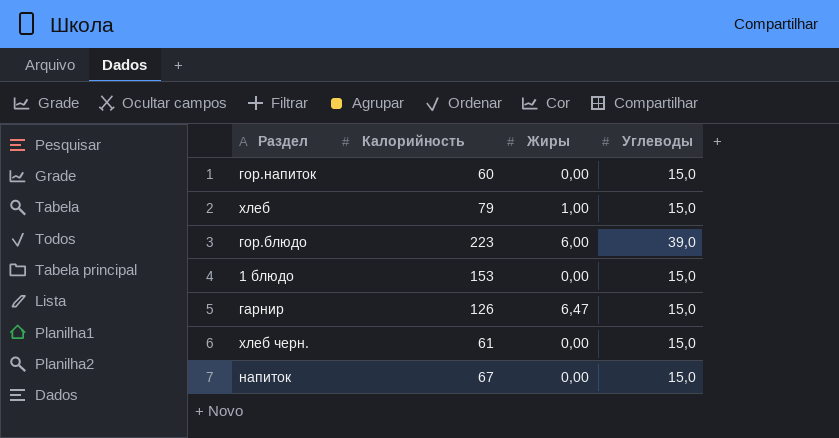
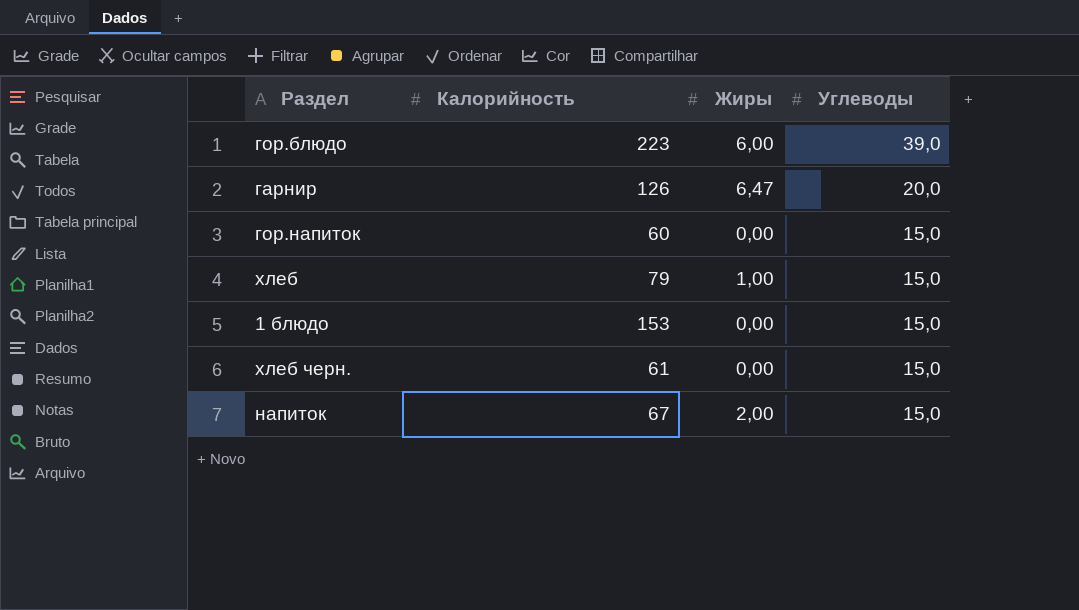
row order: none -> Углеводы descending
гарнир | Углеводы: 15,0 -> 20,0
напиток | Жиры: 0,00 -> 2,00

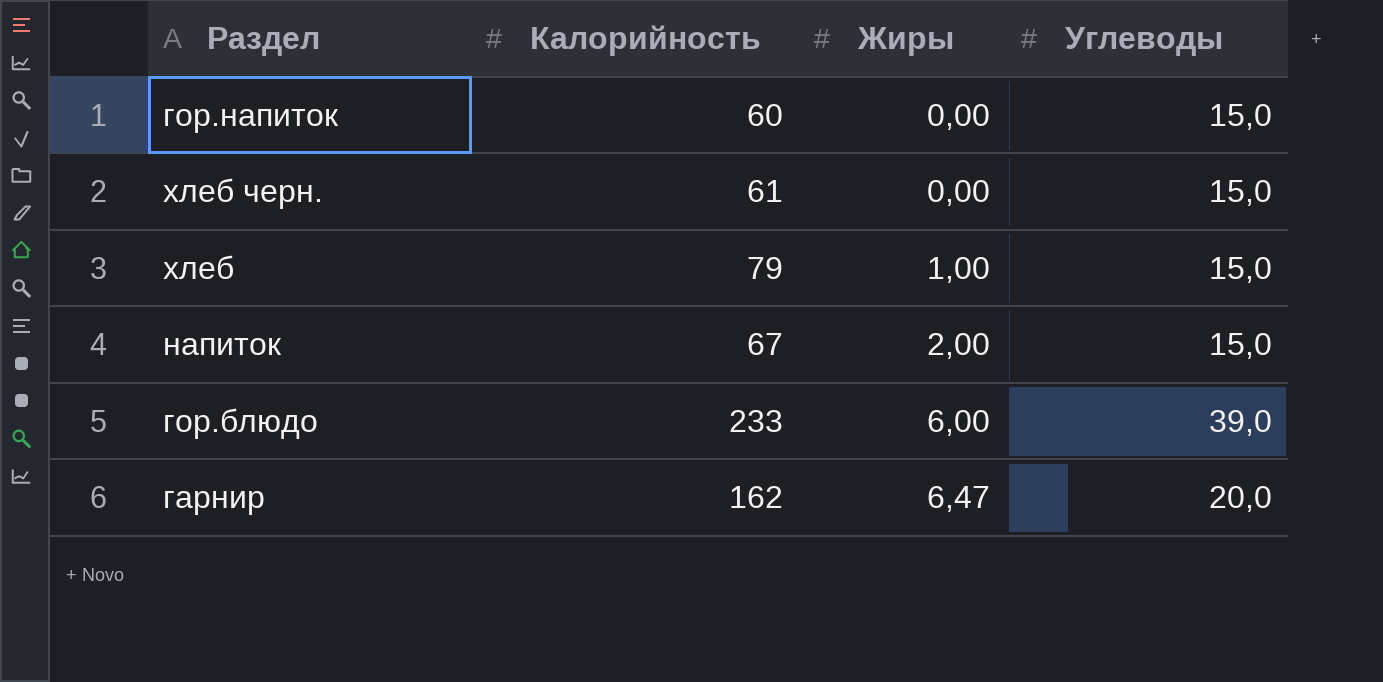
row order: Углеводы descending -> Жиры ascending
row 1 блюдо: 153 | 0,00 | 15,0 -> none
гор.блюдо | Калорийность: 223 -> 233
гарнир | Калорийность: 126 -> 162

